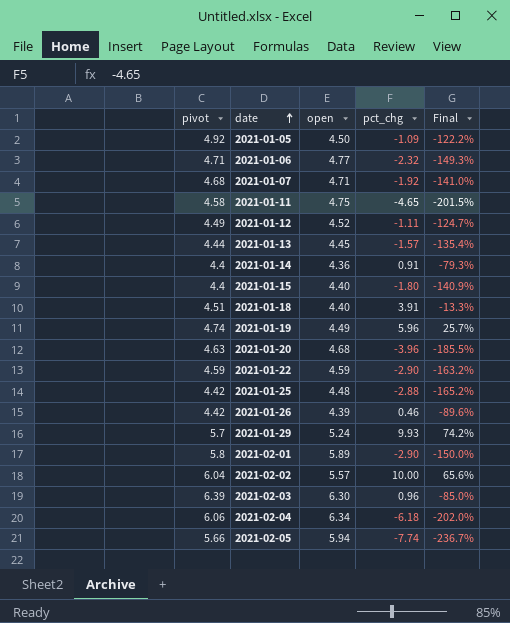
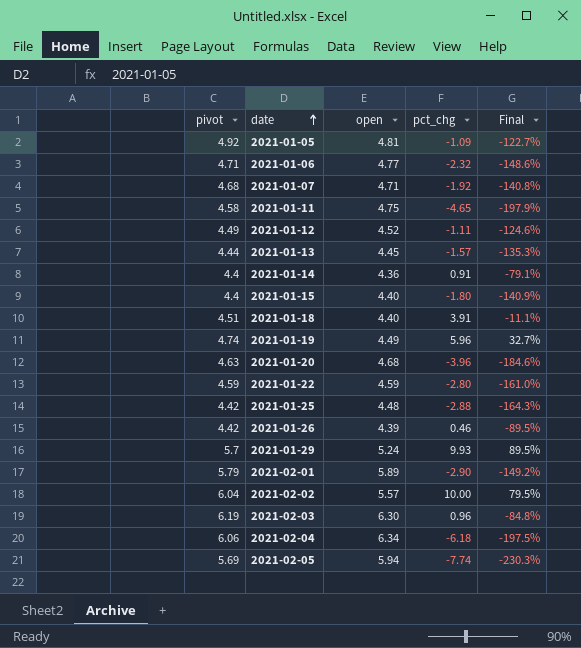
column Final | formula: ([pct_chg] - [pivot]) / [pivot] -> ([pct_chg] - [open]) / [open]
2021-01-05 | open: 4.50 -> 4.81
2021-01-22 | pct_chg: -2.90 -> -2.80
2021-02-01 | pivot: 5.8 -> 5.79
2021-02-03 | pivot: 6.39 -> 6.19
2021-02-05 | pivot: 5.66 -> 5.69

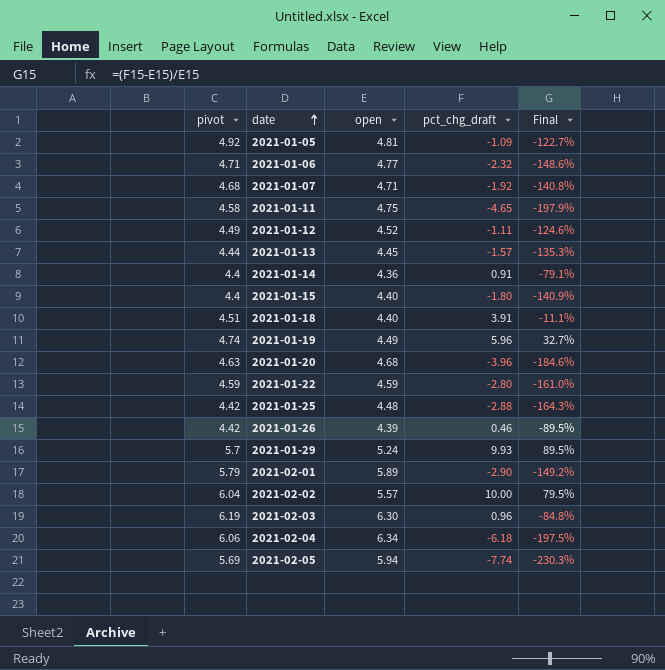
column name: pct_chg -> pct_chg_draft

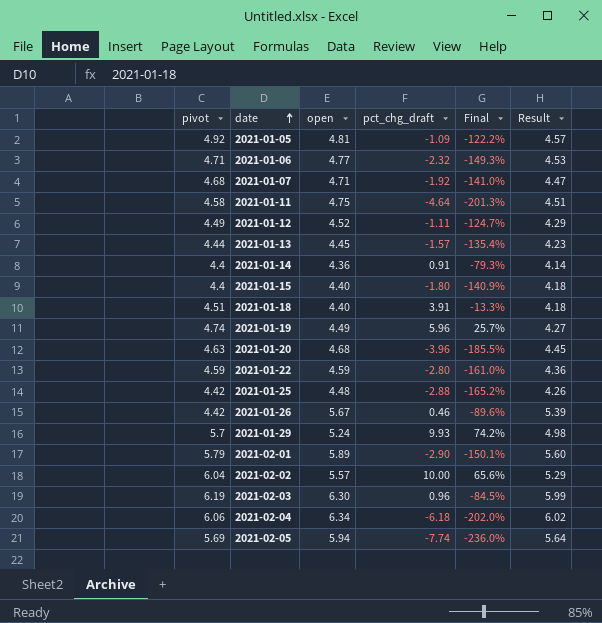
column Final | formula: ([pct_chg_draft] - [open]) / [open] -> ([pct_chg_draft] - [pivot]) / [pivot]
column Result | formula: none -> [open] * 0.95
2021-01-11 | pct_chg_draft: -4.65 -> -4.64
2021-01-26 | open: 4.39 -> 5.67

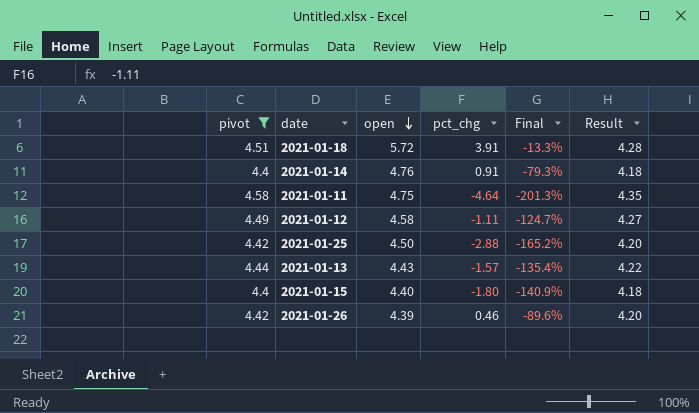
filter: none -> pivot <= 4.58
row order: date ascending -> open descending
column name: pct_chg_draft -> pct_chg
column Result | formula: [open] * 0.95 -> [pivot] * 0.95
2021-01-18 | open: 4.40 -> 5.72
2021-01-14 | open: 4.36 -> 4.76
2021-01-12 | open: 4.52 -> 4.58
2021-01-25 | open: 4.48 -> 4.50
2021-01-13 | open: 4.45 -> 4.43
2021-01-26 | open: 5.67 -> 4.39

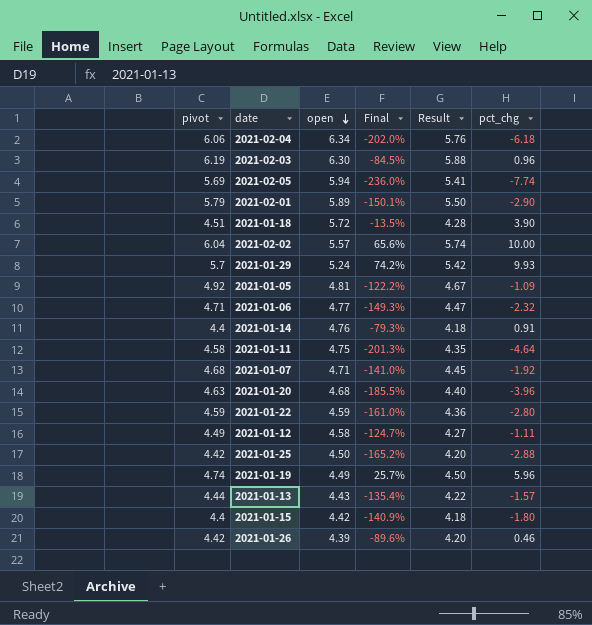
filter: pivot <= 4.58 -> none
column pct_chg | position: 4 -> 6
2021-01-18 | Final: -13.3% -> -13.5%
2021-01-18 | pct_chg: 3.91 -> 3.90
2021-01-15 | open: 4.40 -> 4.42

